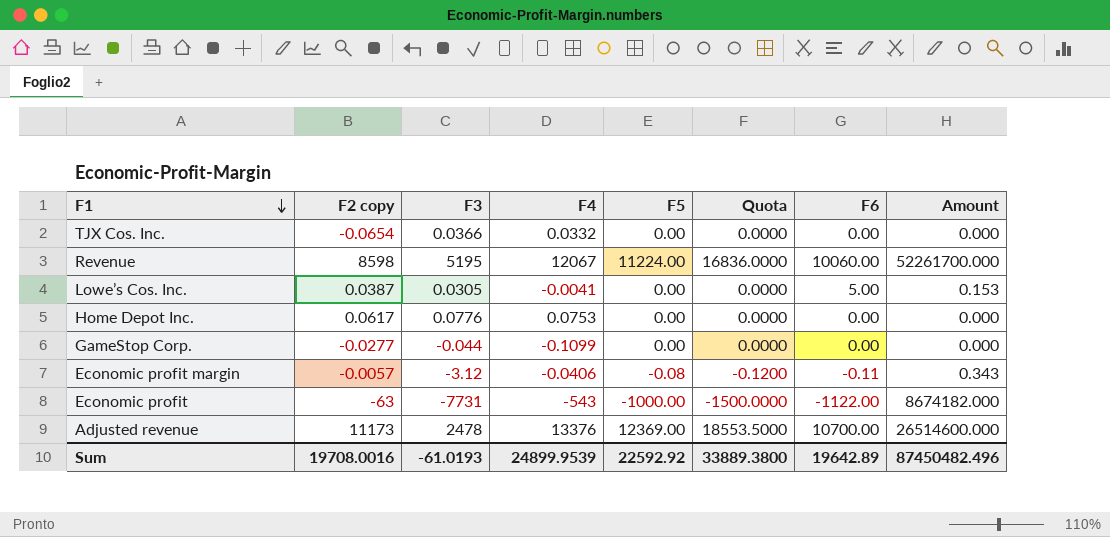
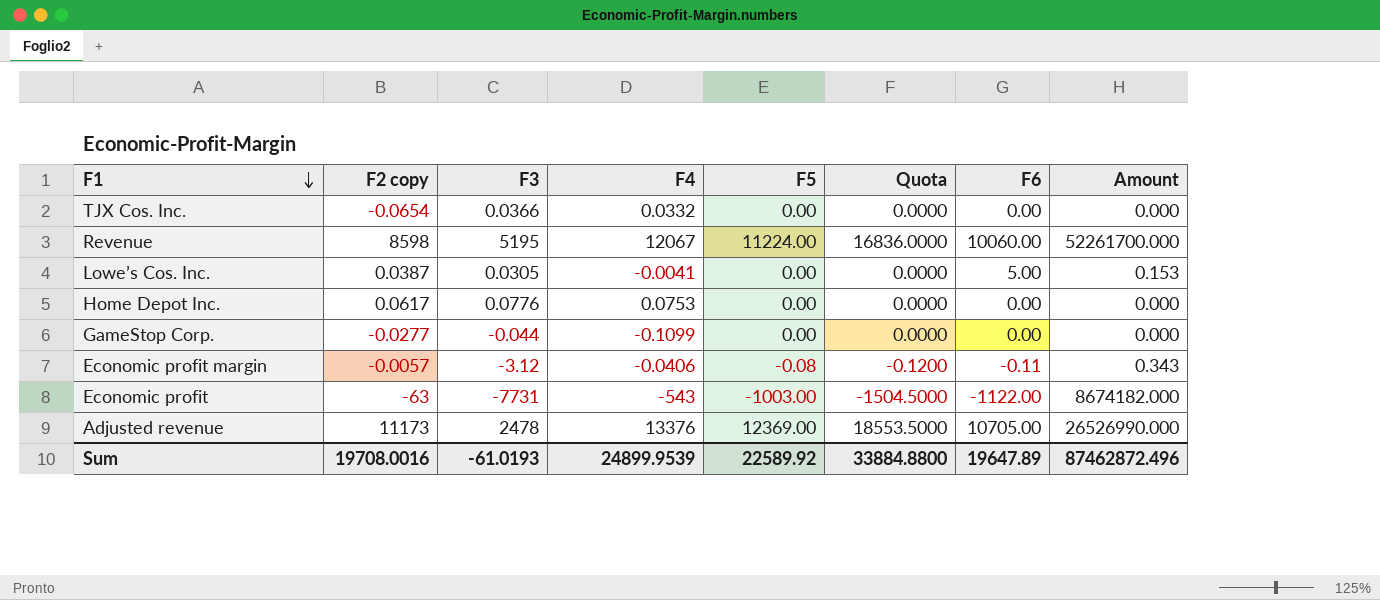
Economic profit | F5: -1000.00 -> -1003.00
Economic profit | Quota: -1500.0000 -> -1504.5000
Adjusted revenue | F6: 10700.00 -> 10705.00
Adjusted revenue | Amount: 26514600.000 -> 26526990.000
Sum | F5: 22592.92 -> 22589.92
Sum | Quota: 33889.3800 -> 33884.8800
Sum | F6: 19642.89 -> 19647.89
Sum | Amount: 87450482.496 -> 87462872.496

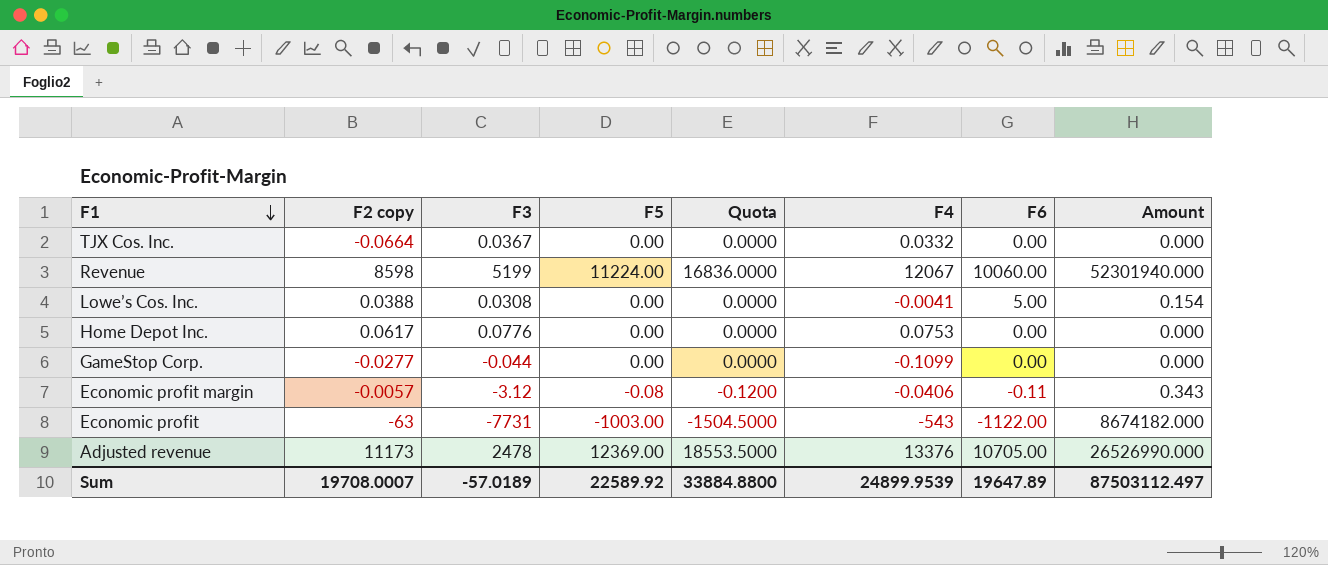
column F4 | position: 4 -> 6
TJX Cos. Inc. | F2 copy: -0.0654 -> -0.0664
TJX Cos. Inc. | F3: 0.0366 -> 0.0367
Revenue | F3: 5195 -> 5199
Revenue | Amount: 52261700.000 -> 52301940.000
Lowe’s Cos. Inc. | F2 copy: 0.0387 -> 0.0388
Lowe’s Cos. Inc. | F3: 0.0305 -> 0.0308
Lowe’s Cos. Inc. | Amount: 0.153 -> 0.154
Sum | F2 copy: 19708.0016 -> 19708.0007
Sum | F3: -61.0193 -> -57.0189
Sum | Amount: 87462872.496 -> 87503112.497

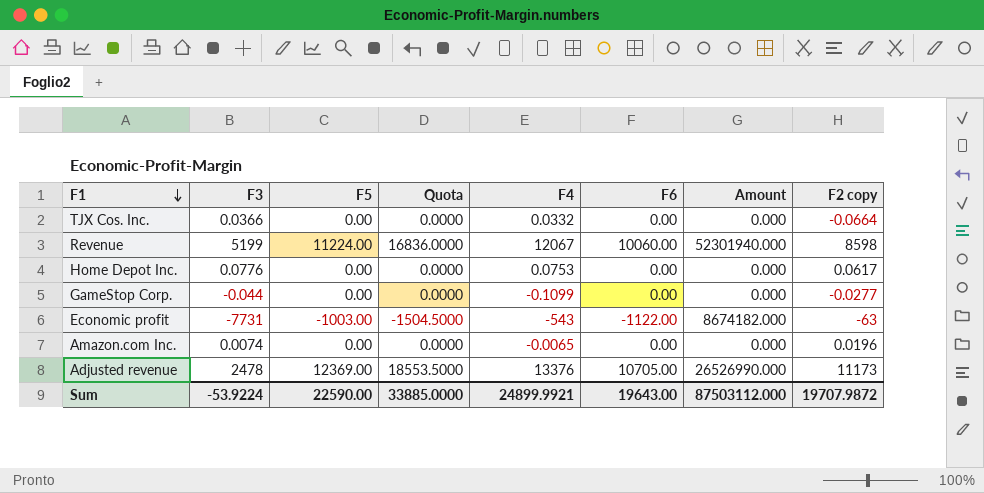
column F2 copy | position: 2 -> 8
row Lowe’s Cos. Inc.: 0.0388 | 0.0308 | 0.00 | 0.0000 | -0.0041 | 5.00 | 0.154 -> none
row Economic profit margin: -0.0057 | -3.12 | -0.08 | -0.1200 | -0.0406 | -0.11 | 0.343 -> none
TJX Cos. Inc. | F3: 0.0367 -> 0.0366
row Amazon.com Inc.: none -> 0.0074 | 0.00 | 0.0000 | -0.0065 | 0.00 | 0.000 | 0.0196
Sum | F3: -57.0189 -> -53.9224
Sum | F5: 22589.92 -> 22590.00
Sum | Quota: 33884.8800 -> 33885.0000
Sum | F4: 24899.9539 -> 24899.9921
Sum | F6: 19647.89 -> 19643.00
Sum | Amount: 87503112.497 -> 87503112.000
Sum | F2 copy: 19708.0007 -> 19707.9872

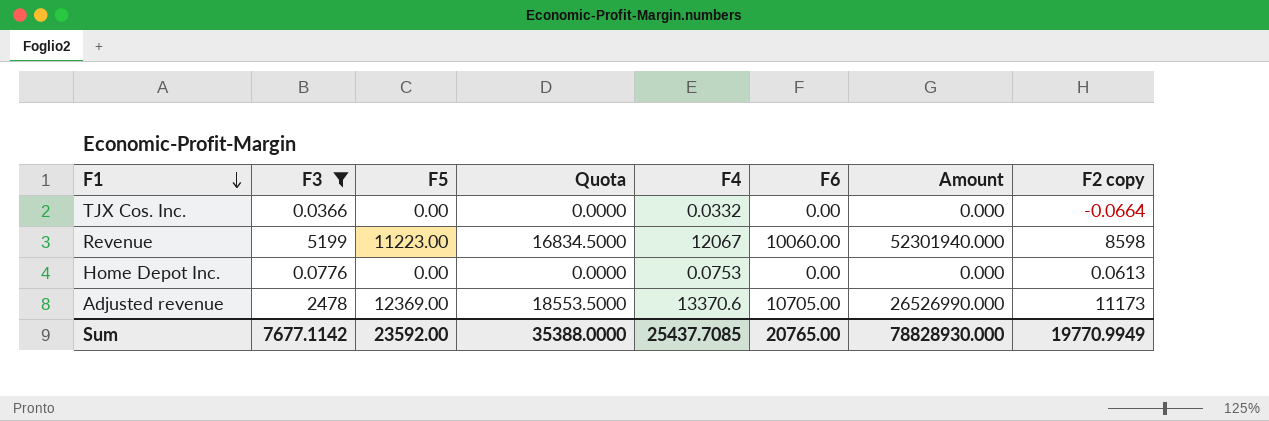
filter: none -> F3 >= 0.0366
Revenue | F5: 11224.00 -> 11223.00
Revenue | Quota: 16836.0000 -> 16834.5000
Home Depot Inc. | F2 copy: 0.0617 -> 0.0613
Adjusted revenue | F4: 13376 -> 13370.6
Sum | F3: -53.9224 -> 7677.1142
Sum | F5: 22590.00 -> 23592.00
Sum | Quota: 33885.0000 -> 35388.0000
Sum | F4: 24899.9921 -> 25437.7085
Sum | F6: 19643.00 -> 20765.00
Sum | Amount: 87503112.000 -> 78828930.000
Sum | F2 copy: 19707.9872 -> 19770.9949

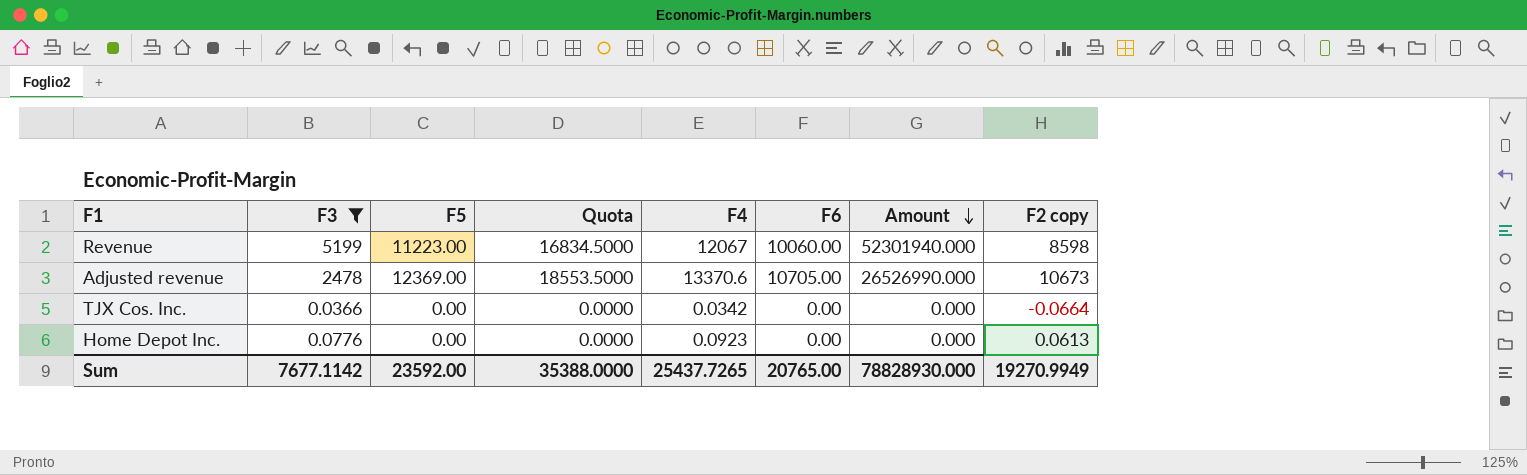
row order: F1 descending -> Amount descending
Adjusted revenue | F2 copy: 11173 -> 10673
TJX Cos. Inc. | F4: 0.0332 -> 0.0342
Home Depot Inc. | F4: 0.0753 -> 0.0923
Sum | F4: 25437.7085 -> 25437.7265
Sum | F2 copy: 19770.9949 -> 19270.9949

